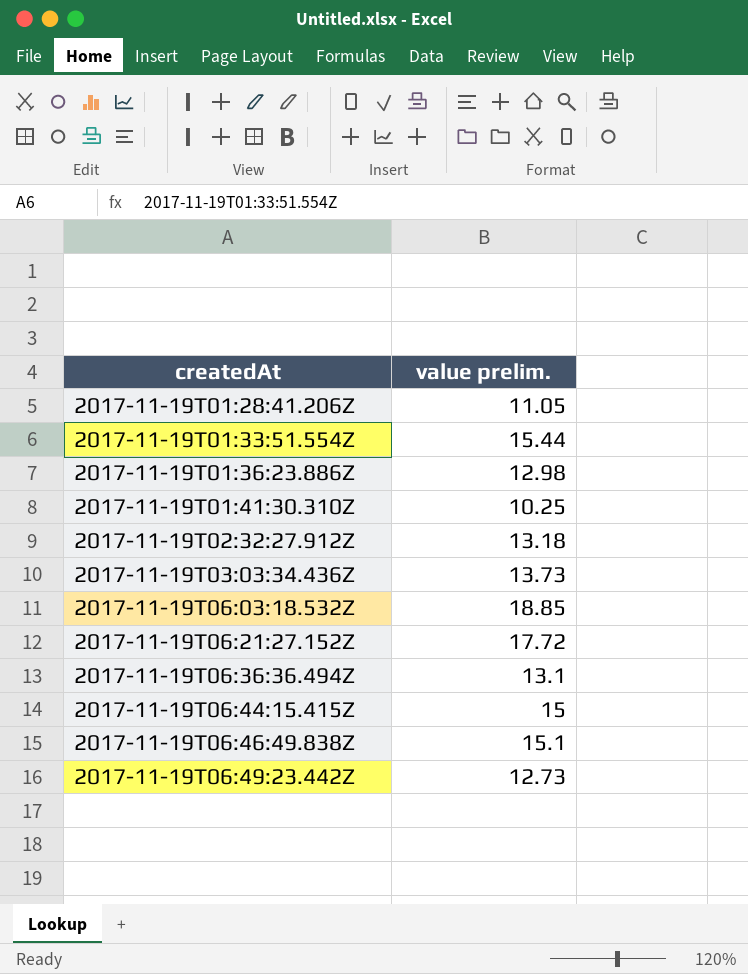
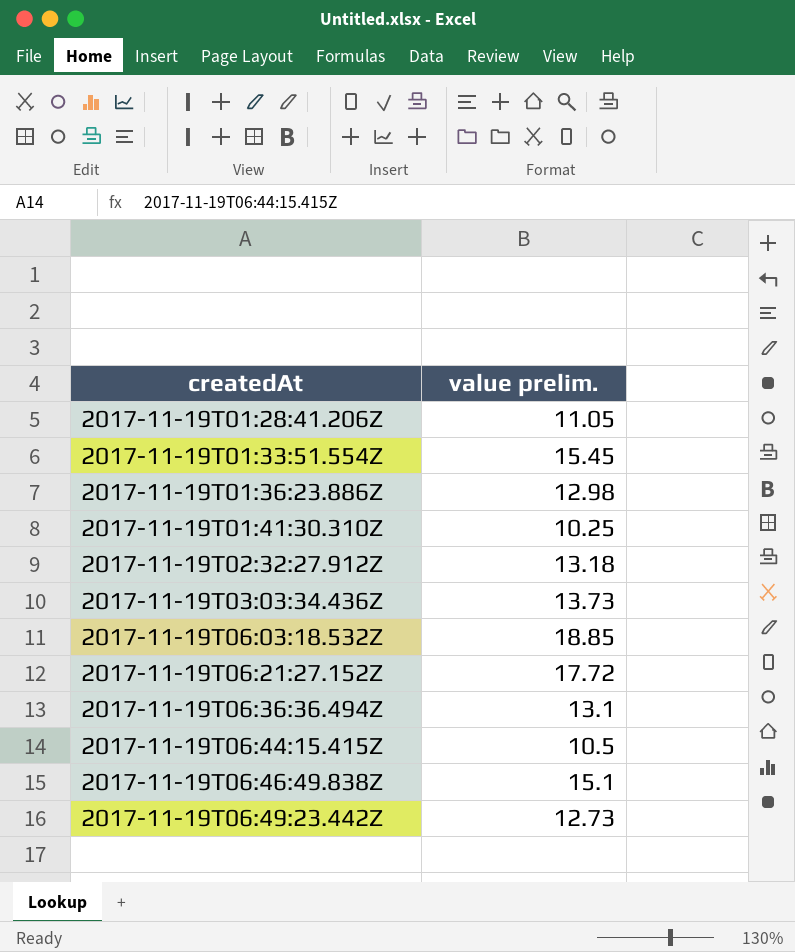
2017-11-19T01:33:51.554Z | value prelim.: 15.44 -> 15.45
2017-11-19T06:44:15.415Z | value prelim.: 15 -> 10.5

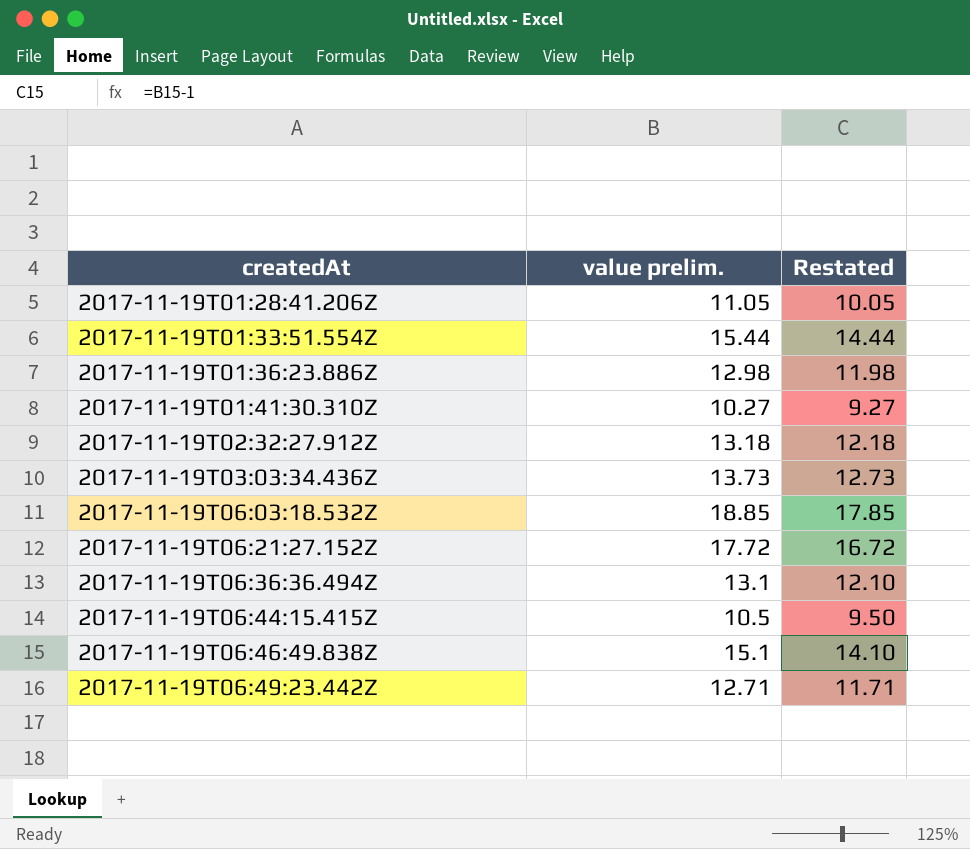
column Restated | formula: none -> [value prelim.] - 1
2017-11-19T01:33:51.554Z | value prelim.: 15.45 -> 15.44
2017-11-19T01:41:30.310Z | value prelim.: 10.25 -> 10.27
2017-11-19T06:49:23.442Z | value prelim.: 12.73 -> 12.71

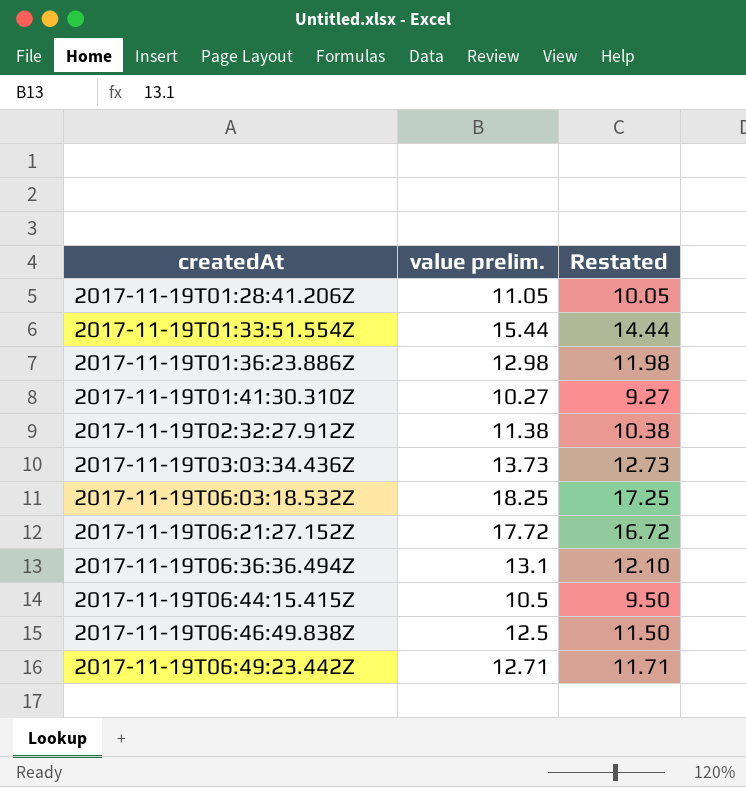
2017-11-19T02:32:27.912Z | value prelim.: 13.18 -> 11.38
2017-11-19T02:32:27.912Z | Restated: 12.18 -> 10.38
2017-11-19T06:03:18.532Z | value prelim.: 18.85 -> 18.25
2017-11-19T06:03:18.532Z | Restated: 17.85 -> 17.25
2017-11-19T06:46:49.838Z | value prelim.: 15.1 -> 12.5
2017-11-19T06:46:49.838Z | Restated: 14.10 -> 11.50

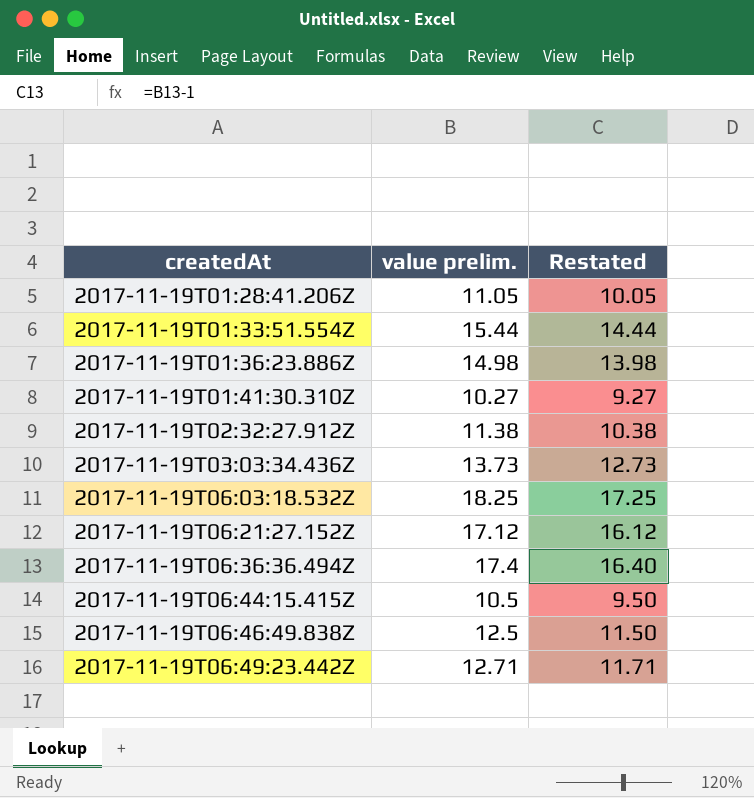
2017-11-19T01:36:23.886Z | value prelim.: 12.98 -> 14.98
2017-11-19T01:36:23.886Z | Restated: 11.98 -> 13.98
2017-11-19T06:21:27.152Z | value prelim.: 17.72 -> 17.12
2017-11-19T06:21:27.152Z | Restated: 16.72 -> 16.12
2017-11-19T06:36:36.494Z | value prelim.: 13.1 -> 17.4
2017-11-19T06:36:36.494Z | Restated: 12.10 -> 16.40

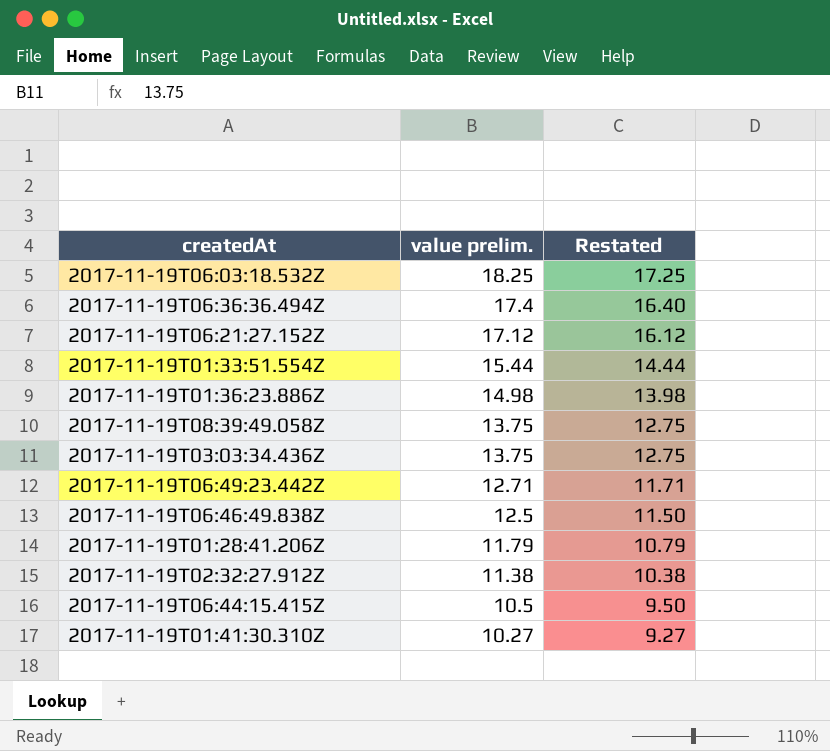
row order: createdAt ascending -> value prelim. descending
row 2017-11-19T08:39:49.058Z: none -> 13.75 | 12.75
2017-11-19T03:03:34.436Z | value prelim.: 13.73 -> 13.75
2017-11-19T03:03:34.436Z | Restated: 12.73 -> 12.75
2017-11-19T01:28:41.206Z | value prelim.: 11.05 -> 11.79
2017-11-19T01:28:41.206Z | Restated: 10.05 -> 10.79

